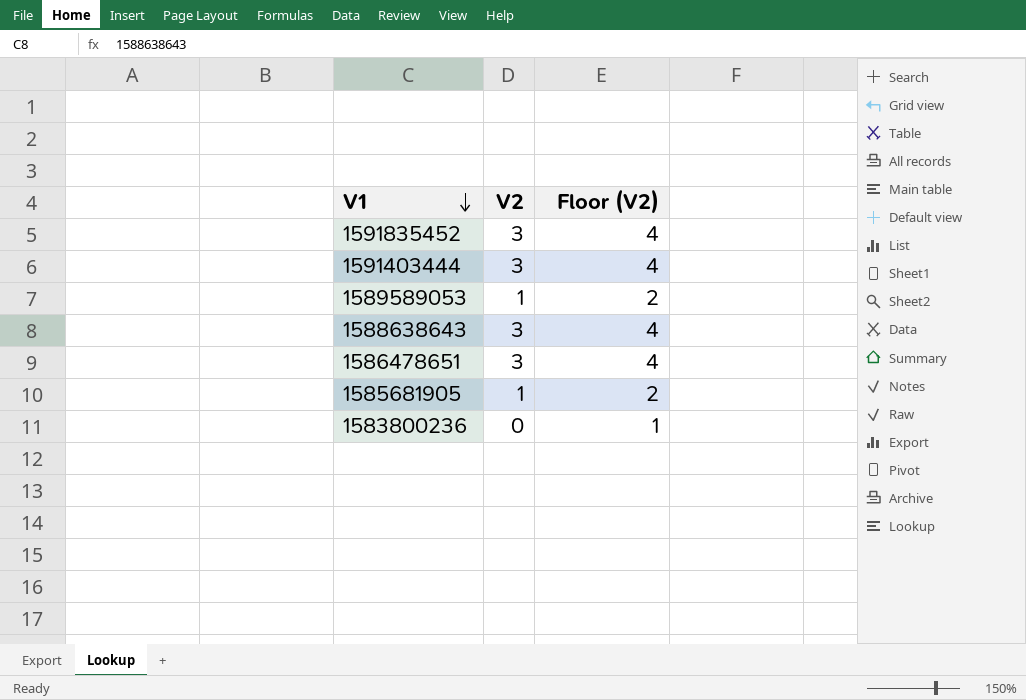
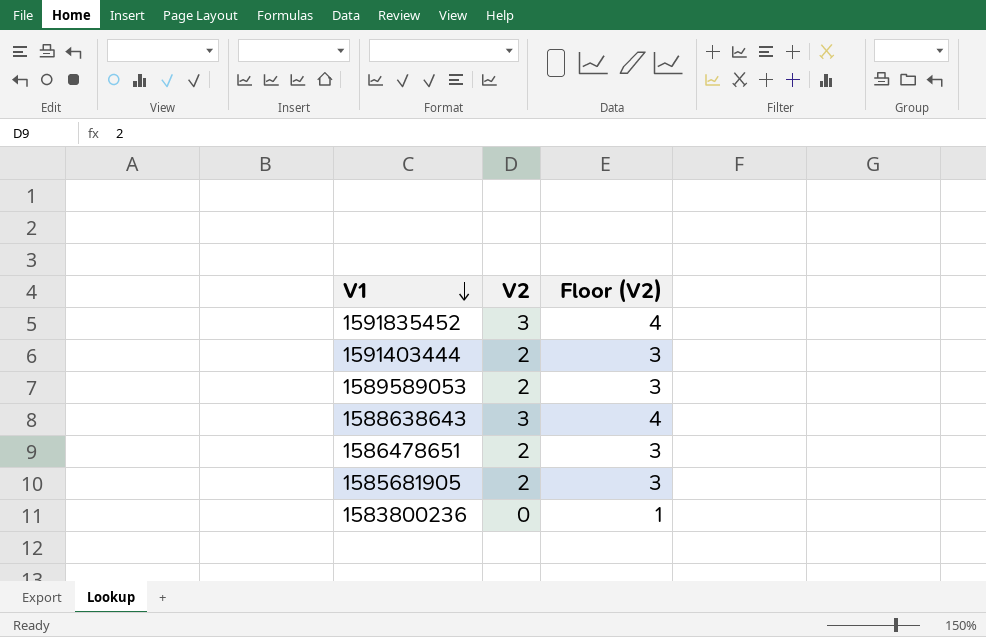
1591403444 | V2: 3 -> 2
1591403444 | Floor (V2): 4 -> 3
1589589053 | V2: 1 -> 2
1589589053 | Floor (V2): 2 -> 3
1586478651 | V2: 3 -> 2
1586478651 | Floor (V2): 4 -> 3
1585681905 | V2: 1 -> 2
1585681905 | Floor (V2): 2 -> 3

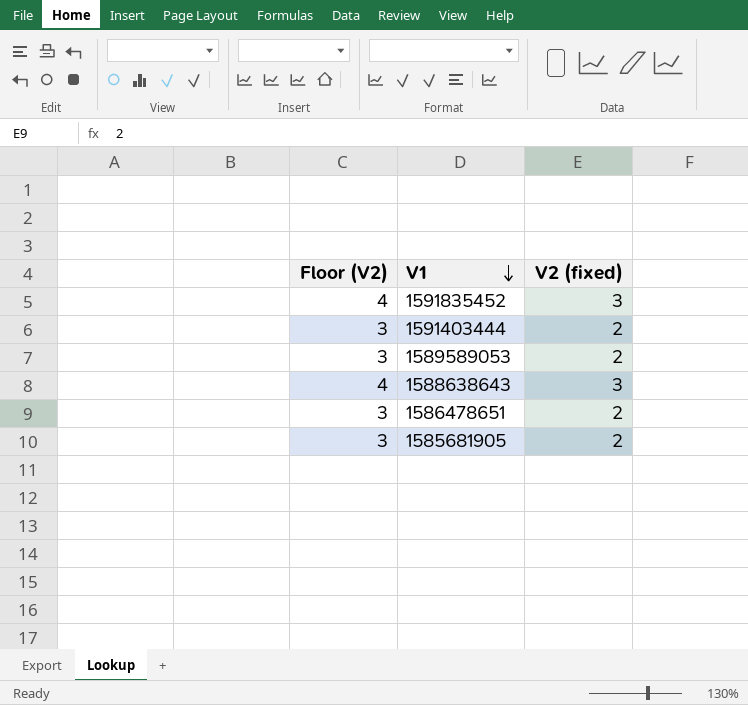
column Floor (V2) | position: 3 -> 1
column name: V2 -> V2 (fixed)
row 1583800236: 0 | 1 -> none

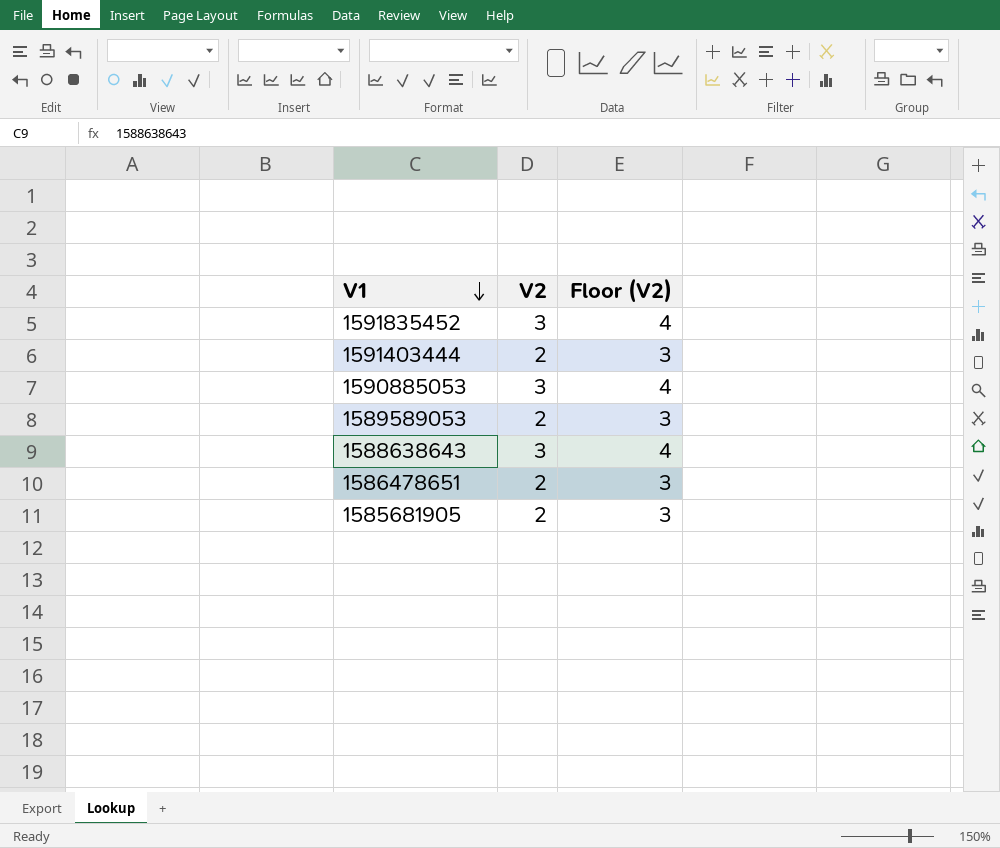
column name: V2 (fixed) -> V2
column Floor (V2) | position: 1 -> 3
row 1590885053: none -> 3 | 4

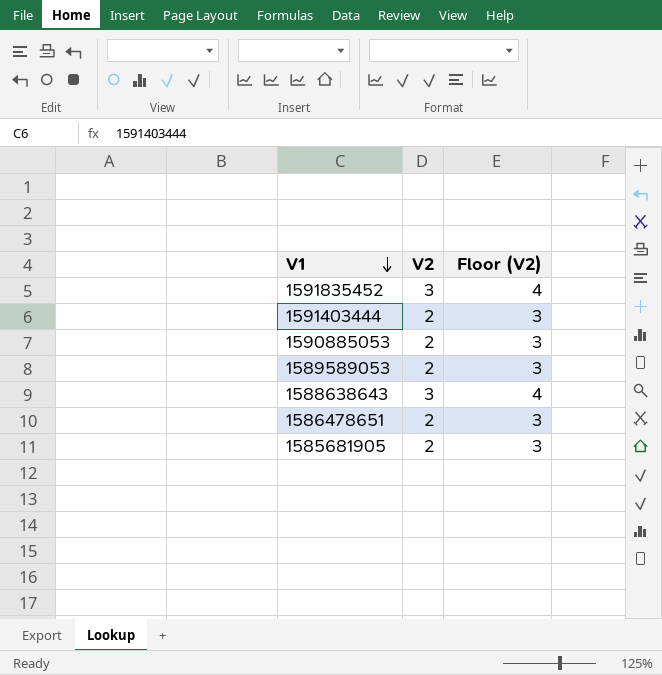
1590885053 | V2: 3 -> 2
1590885053 | Floor (V2): 4 -> 3

